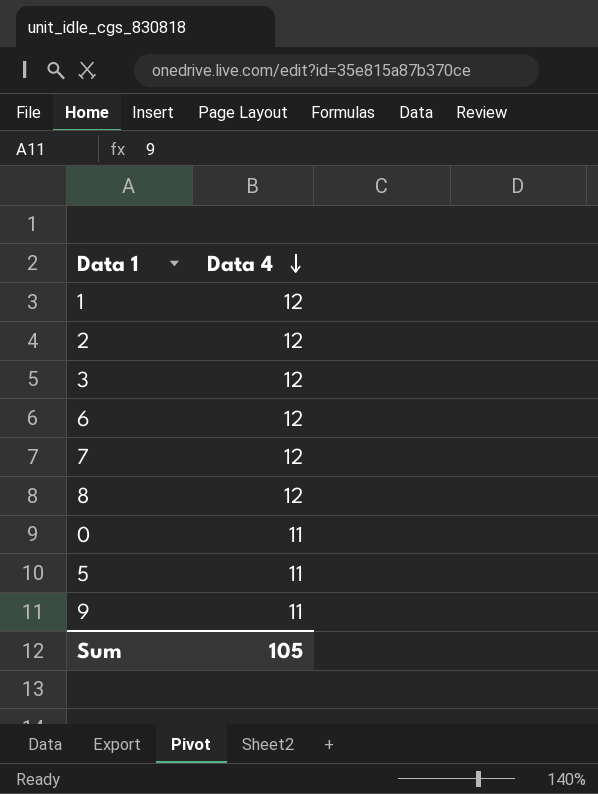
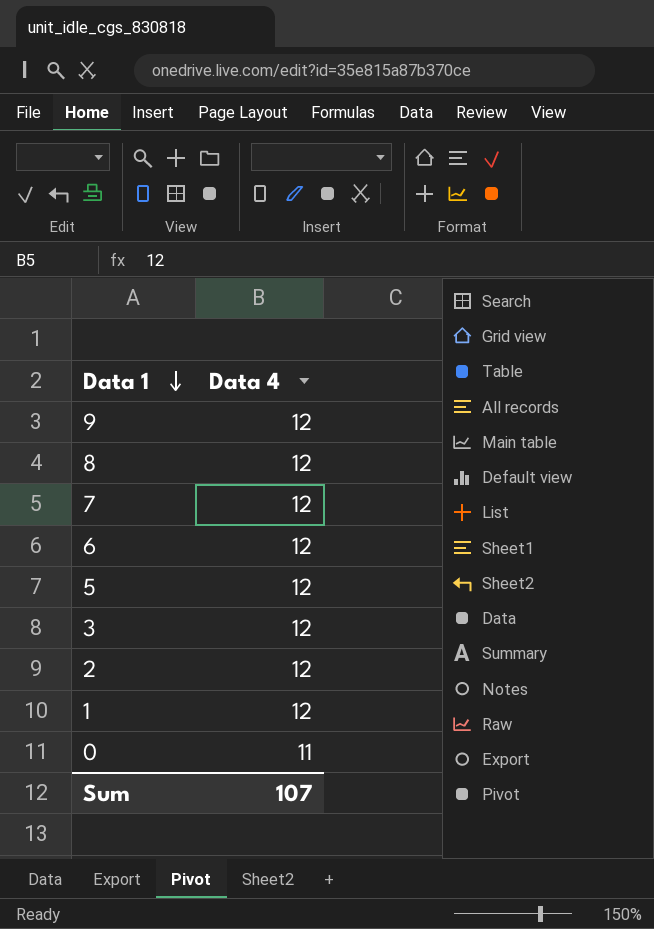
row order: Data 4 descending -> Data 1 descending
9 | Data 4: 11 -> 12
5 | Data 4: 11 -> 12
Sum | Data 4: 105 -> 107

